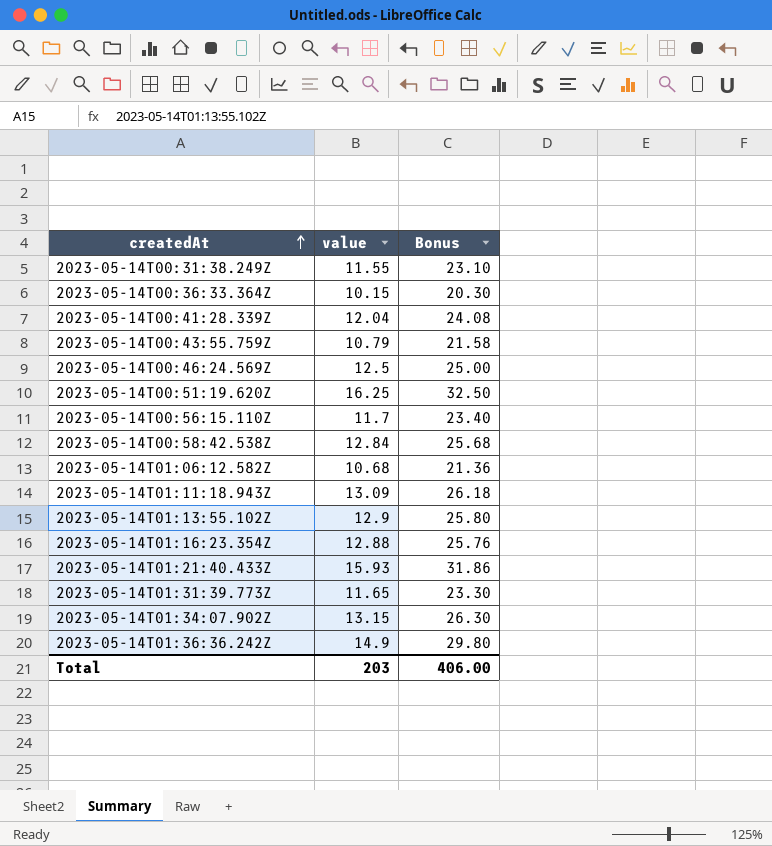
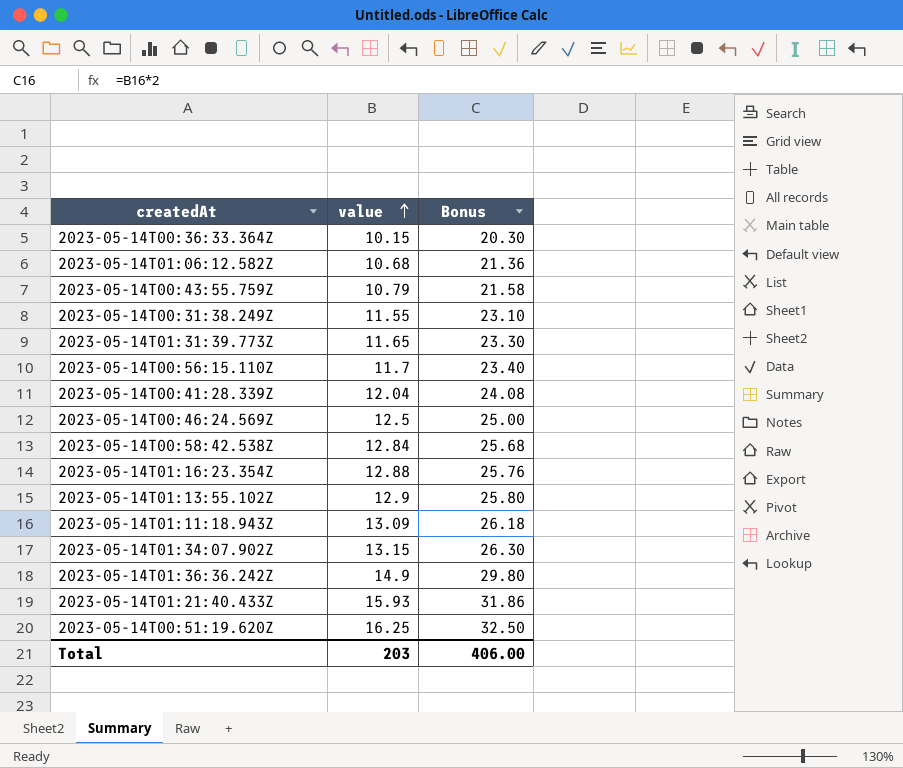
row order: createdAt ascending -> value ascending

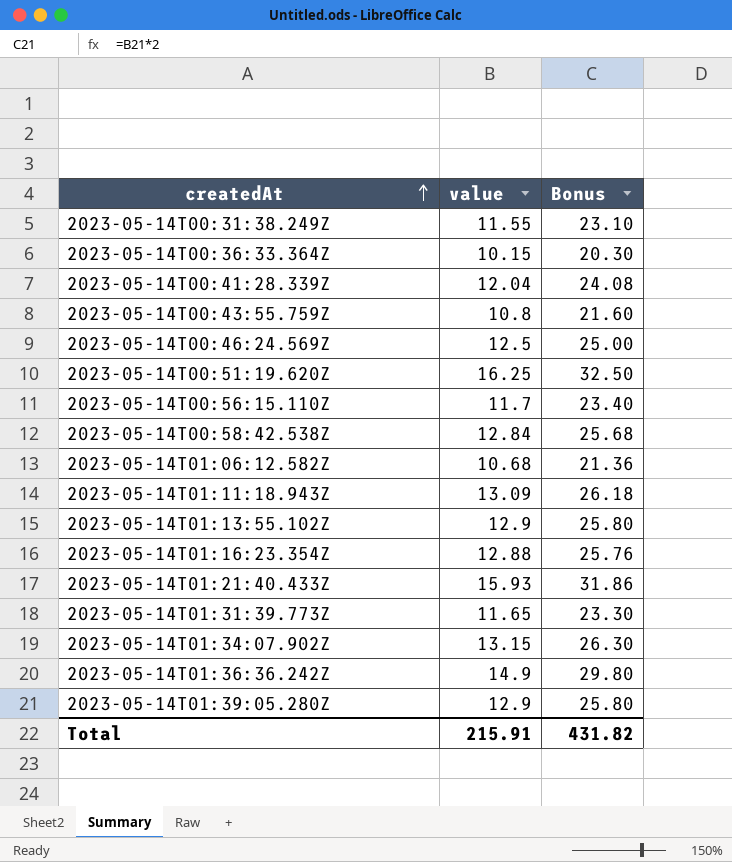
row order: value ascending -> createdAt ascending
2023-05-14T00:43:55.759Z | value: 10.79 -> 10.8
2023-05-14T00:43:55.759Z | Bonus: 21.58 -> 21.60
row 2023-05-14T01:39:05.280Z: none -> 12.9 | 25.80
Total | value: 203 -> 215.91
Total | Bonus: 406.00 -> 431.82

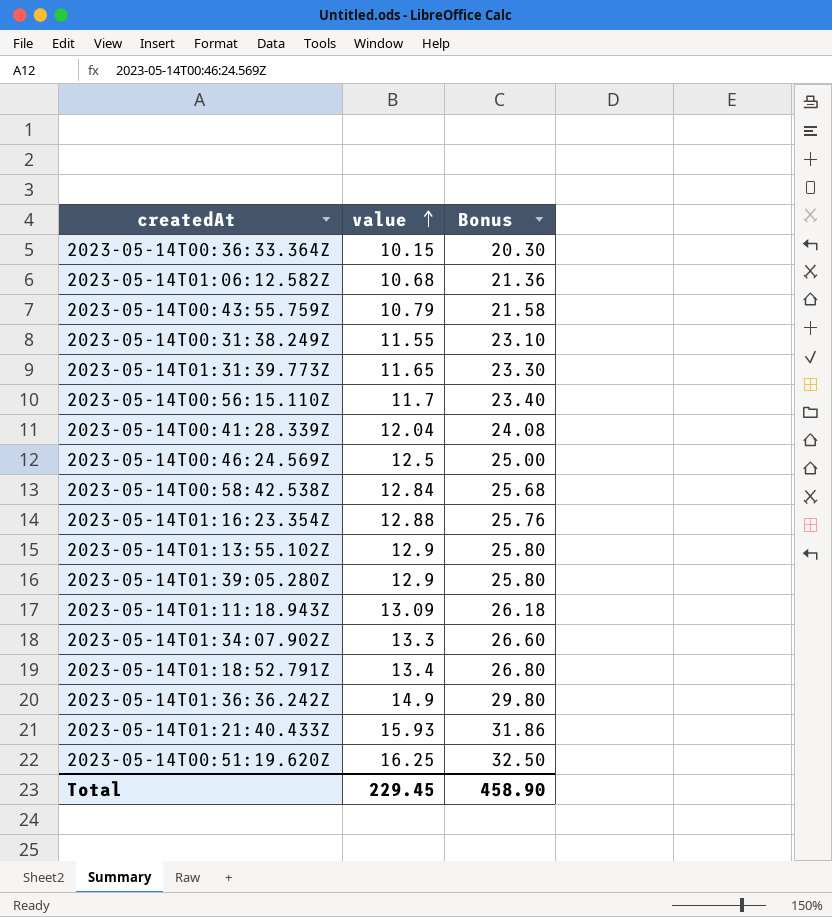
row order: createdAt ascending -> value ascending
2023-05-14T00:43:55.759Z | value: 10.8 -> 10.79
2023-05-14T00:43:55.759Z | Bonus: 21.60 -> 21.58
2023-05-14T01:34:07.902Z | value: 13.15 -> 13.3
2023-05-14T01:34:07.902Z | Bonus: 26.30 -> 26.60
row 2023-05-14T01:18:52.791Z: none -> 13.4 | 26.80
Total | value: 215.91 -> 229.45
Total | Bonus: 431.82 -> 458.90

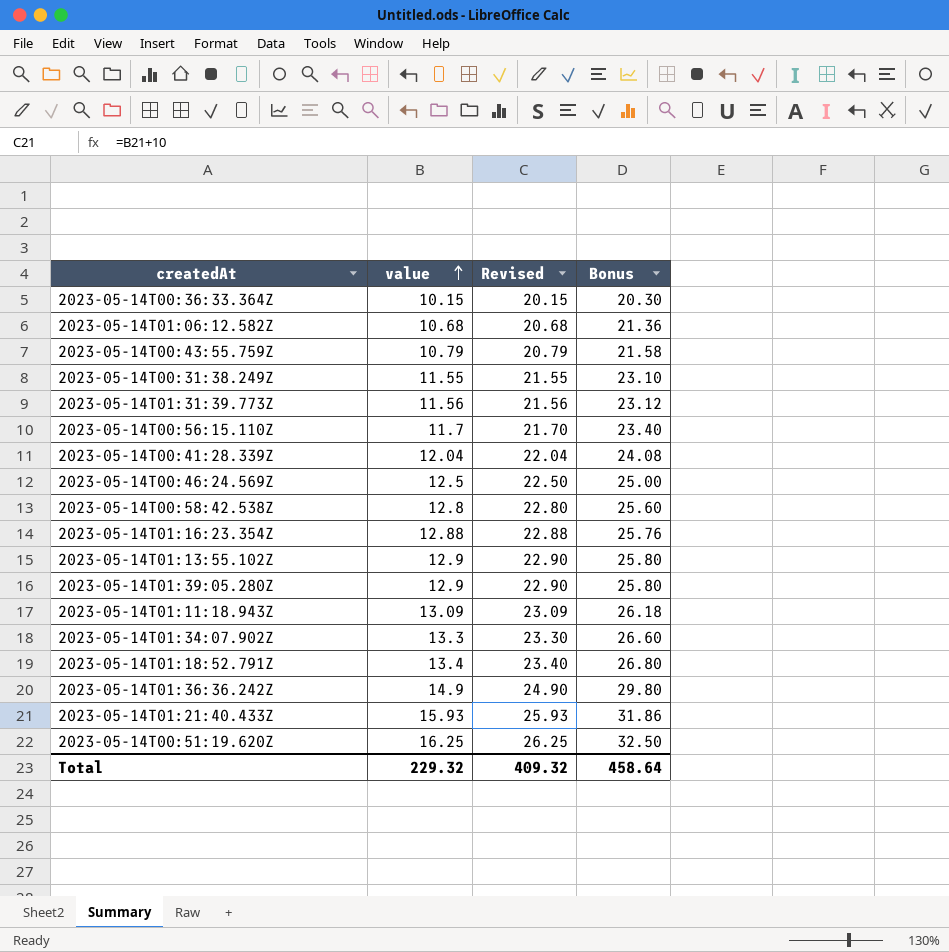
column Revised | formula: none -> [value] + 10
2023-05-14T01:31:39.773Z | value: 11.65 -> 11.56
2023-05-14T01:31:39.773Z | Bonus: 23.30 -> 23.12
2023-05-14T00:58:42.538Z | value: 12.84 -> 12.8
2023-05-14T00:58:42.538Z | Bonus: 25.68 -> 25.60
Total | value: 229.45 -> 229.32
Total | Bonus: 458.90 -> 458.64

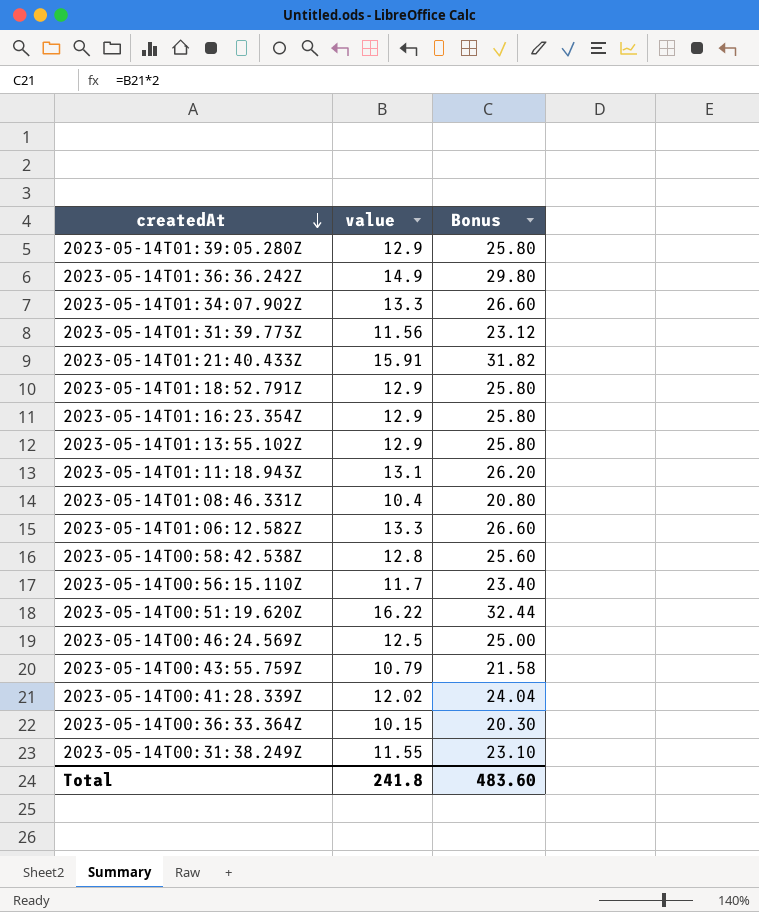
row order: value ascending -> createdAt descending
column Revised | formula: [value] + 10 -> none
2023-05-14T01:21:40.433Z | value: 15.93 -> 15.91
2023-05-14T01:21:40.433Z | Bonus: 31.86 -> 31.82
2023-05-14T01:18:52.791Z | value: 13.4 -> 12.9
2023-05-14T01:18:52.791Z | Bonus: 26.80 -> 25.80
2023-05-14T01:16:23.354Z | value: 12.88 -> 12.9
2023-05-14T01:16:23.354Z | Bonus: 25.76 -> 25.80
2023-05-14T01:11:18.943Z | value: 13.09 -> 13.1
2023-05-14T01:11:18.943Z | Bonus: 26.18 -> 26.20
row 2023-05-14T01:08:46.331Z: none -> 10.4 | 20.80
2023-05-14T01:06:12.582Z | value: 10.68 -> 13.3
2023-05-14T01:06:12.582Z | Bonus: 21.36 -> 26.60
2023-05-14T00:51:19.620Z | value: 16.25 -> 16.22
2023-05-14T00:51:19.620Z | Bonus: 32.50 -> 32.44
2023-05-14T00:41:28.339Z | value: 12.04 -> 12.02
2023-05-14T00:41:28.339Z | Bonus: 24.08 -> 24.04
Total | value: 229.32 -> 241.8
Total | Bonus: 458.64 -> 483.60

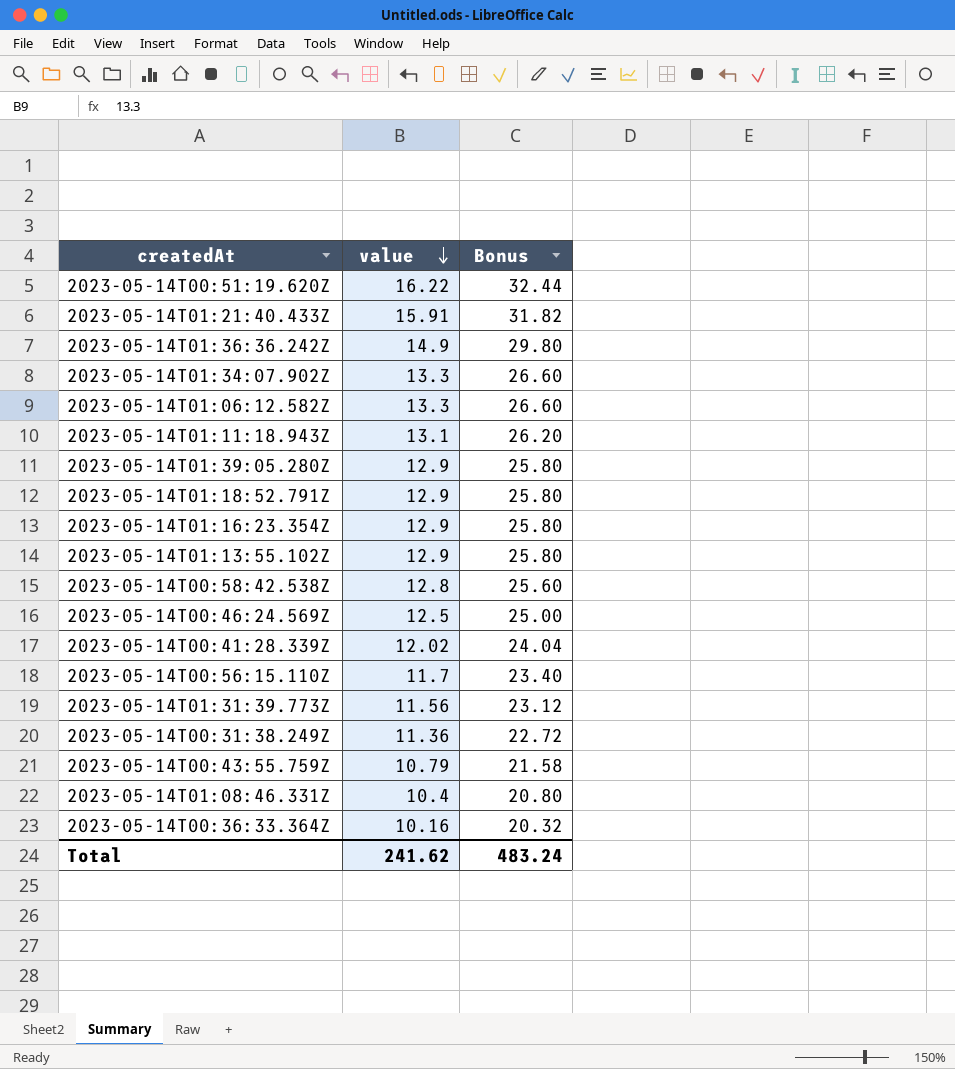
row order: createdAt descending -> value descending
2023-05-14T00:31:38.249Z | value: 11.55 -> 11.36
2023-05-14T00:31:38.249Z | Bonus: 23.10 -> 22.72
2023-05-14T00:36:33.364Z | value: 10.15 -> 10.16
2023-05-14T00:36:33.364Z | Bonus: 20.30 -> 20.32
Total | value: 241.8 -> 241.62
Total | Bonus: 483.60 -> 483.24

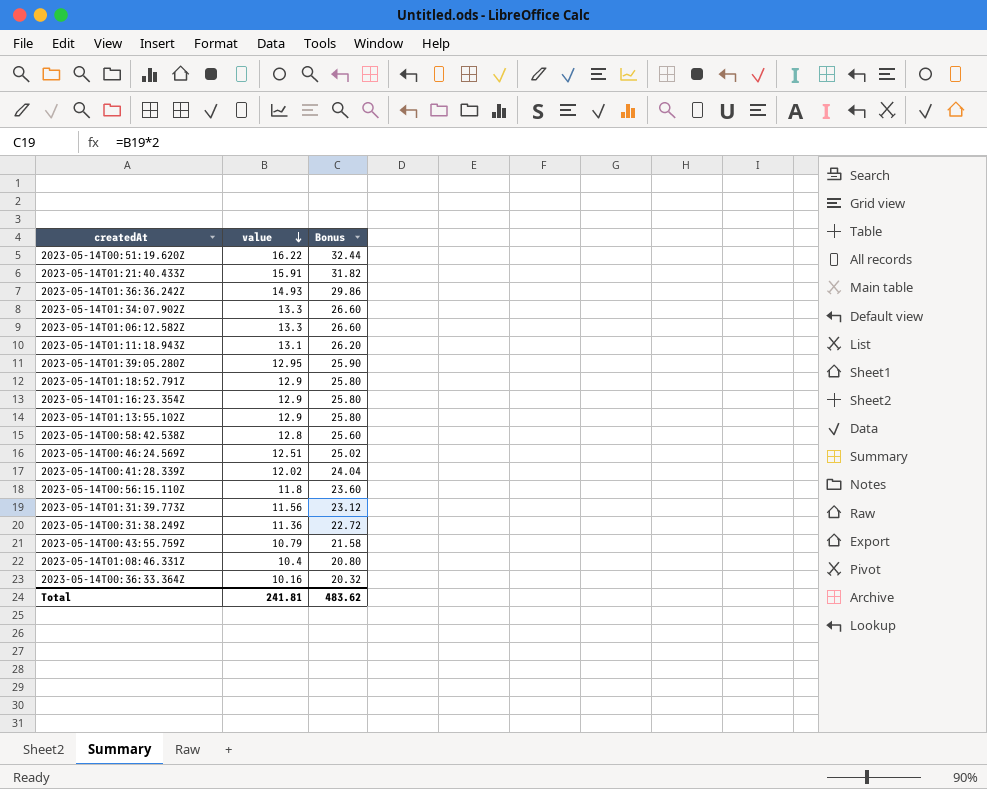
2023-05-14T01:36:36.242Z | value: 14.9 -> 14.93
2023-05-14T01:36:36.242Z | Bonus: 29.80 -> 29.86
2023-05-14T01:39:05.280Z | value: 12.9 -> 12.95
2023-05-14T01:39:05.280Z | Bonus: 25.80 -> 25.90
2023-05-14T00:46:24.569Z | value: 12.5 -> 12.51
2023-05-14T00:46:24.569Z | Bonus: 25.00 -> 25.02
2023-05-14T00:56:15.110Z | value: 11.7 -> 11.8
2023-05-14T00:56:15.110Z | Bonus: 23.40 -> 23.60
Total | value: 241.62 -> 241.81
Total | Bonus: 483.24 -> 483.62

